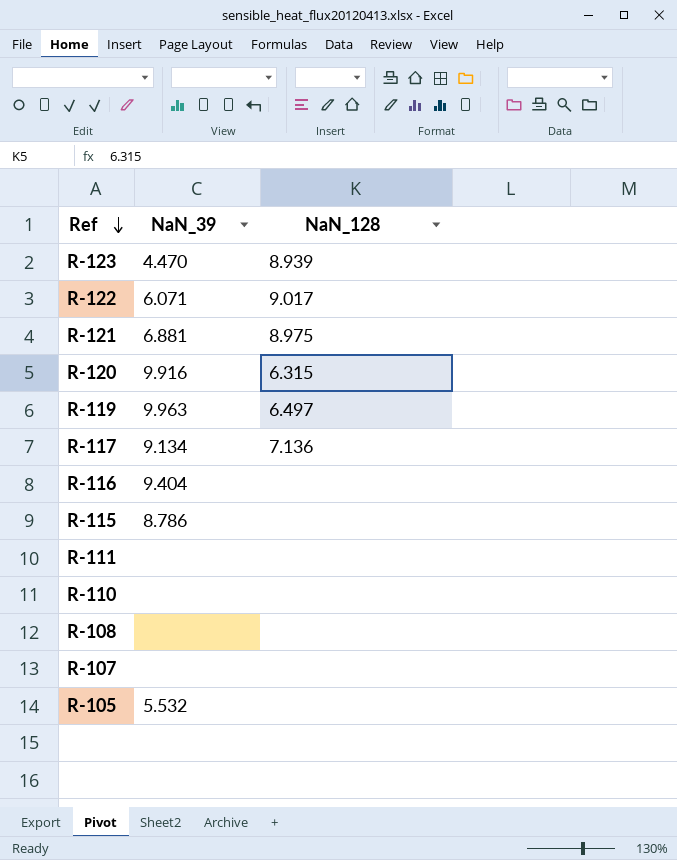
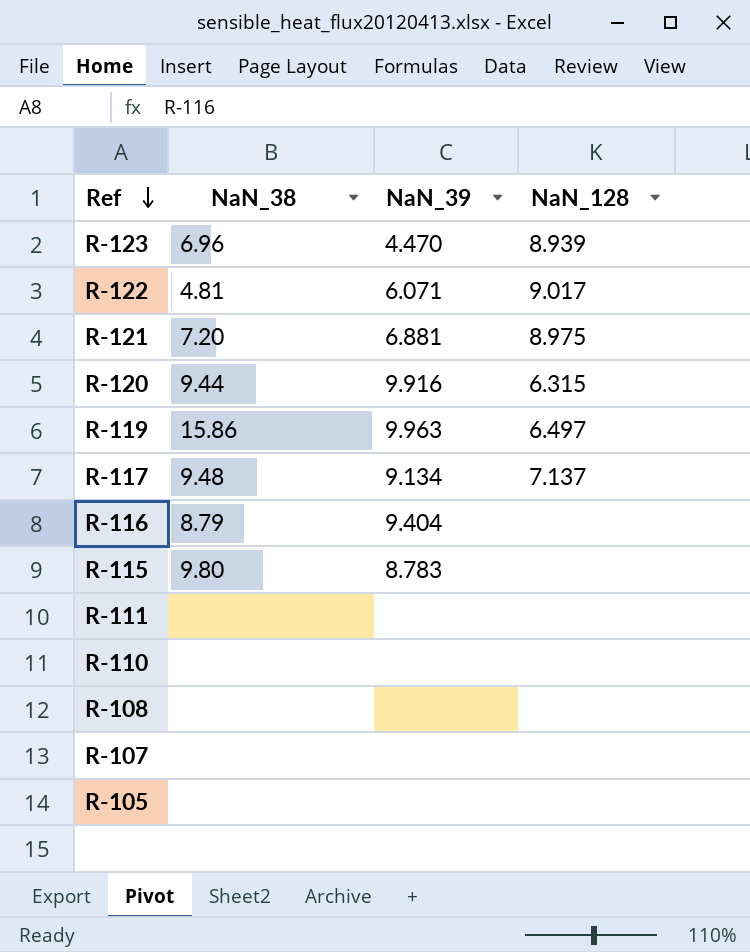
column NaN_38 | position: none -> 2
R-117 | NaN_128: 7.136 -> 7.137
R-115 | NaN_39: 8.786 -> 8.783
R-105 | NaN_39: 5.532 -> none

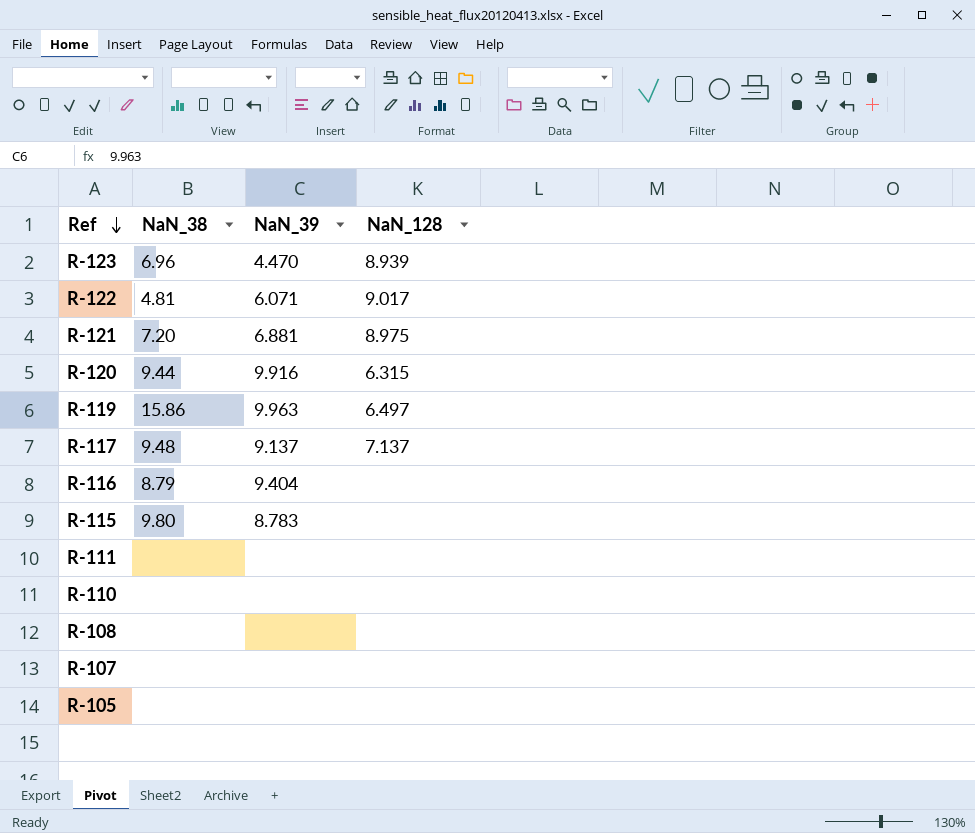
R-117 | NaN_39: 9.134 -> 9.137

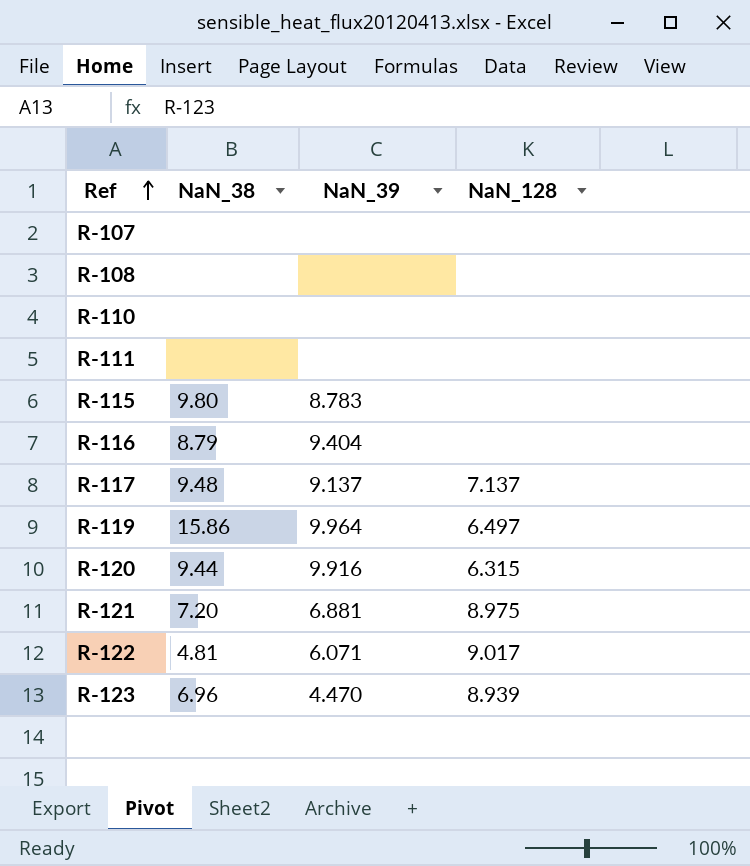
row order: Ref descending -> Ref ascending
row R-105: none | none | none -> none
R-119 | NaN_39: 9.963 -> 9.964

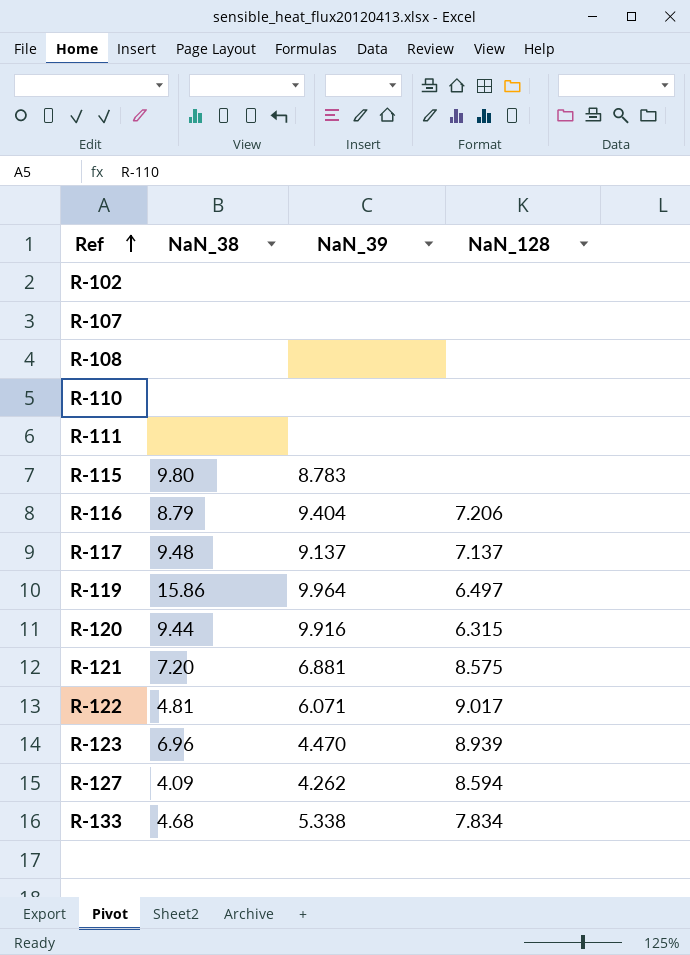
row R-102: none -> none | none | none
R-116 | NaN_128: none -> 7.206
R-121 | NaN_128: 8.975 -> 8.575
row R-127: none -> 4.09 | 4.262 | 8.594
row R-133: none -> 4.68 | 5.338 | 7.834

